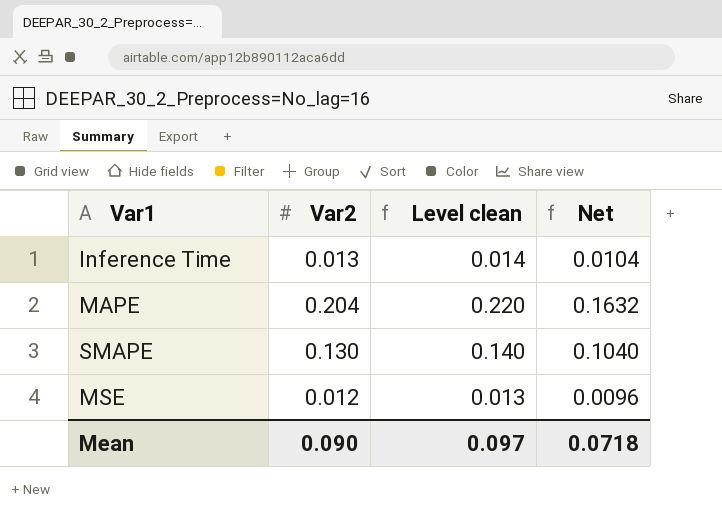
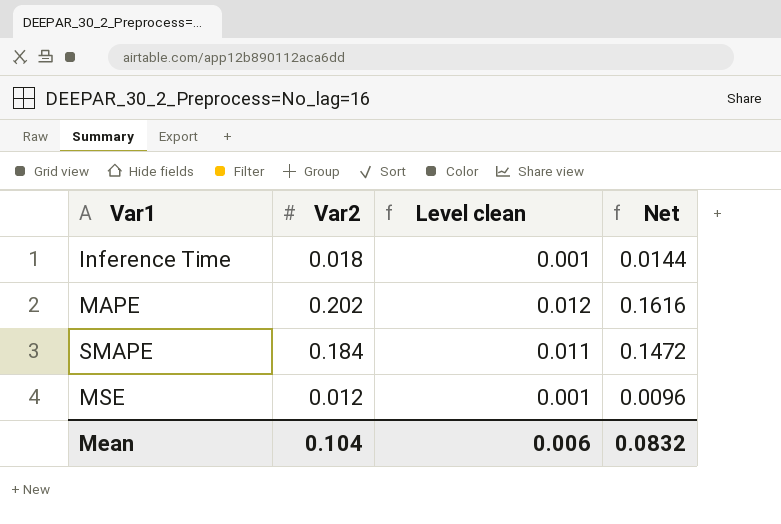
column Level clean | formula: [Var2] * 1.08 -> [Var2] * 0.06
Inference Time | Var2: 0.013 -> 0.018
Inference Time | Net: 0.0104 -> 0.0144
MAPE | Var2: 0.204 -> 0.202
MAPE | Net: 0.1632 -> 0.1616
SMAPE | Var2: 0.130 -> 0.184
SMAPE | Net: 0.1040 -> 0.1472
Mean | Var2: 0.090 -> 0.104
Mean | Level clean: 0.097 -> 0.006
Mean | Net: 0.0718 -> 0.0832

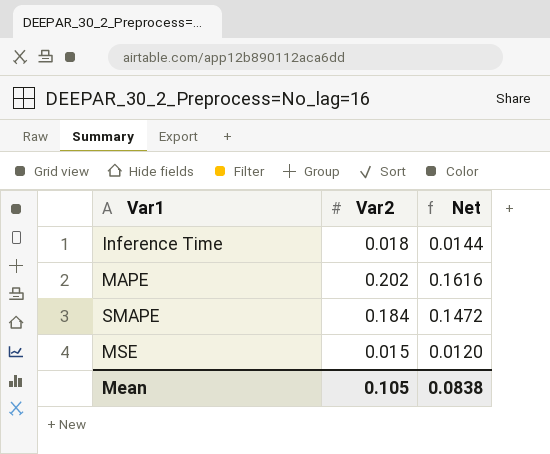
column Level clean | formula: [Var2] * 0.06 -> none
MSE | Var2: 0.012 -> 0.015
MSE | Net: 0.0096 -> 0.0120
Mean | Var2: 0.104 -> 0.105
Mean | Net: 0.0832 -> 0.0838

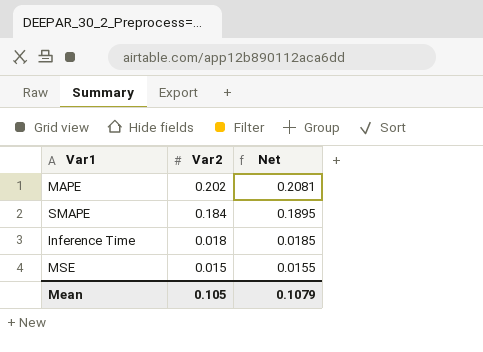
row order: none -> Var2 descending
column Net | formula: [Var2] * 0.8 -> [Var2] * 1.03
Mean | Net: 0.0838 -> 0.1079

